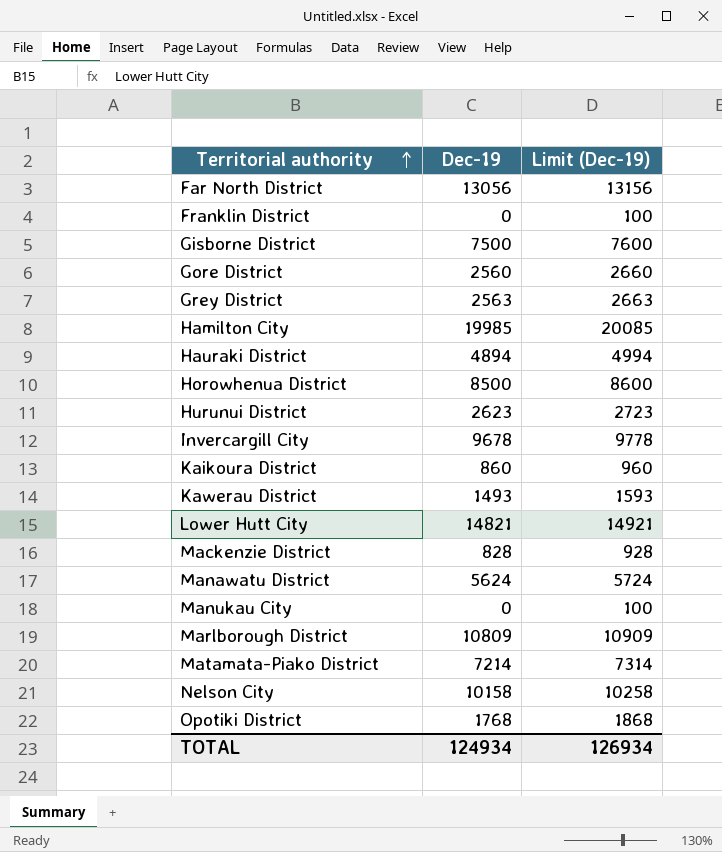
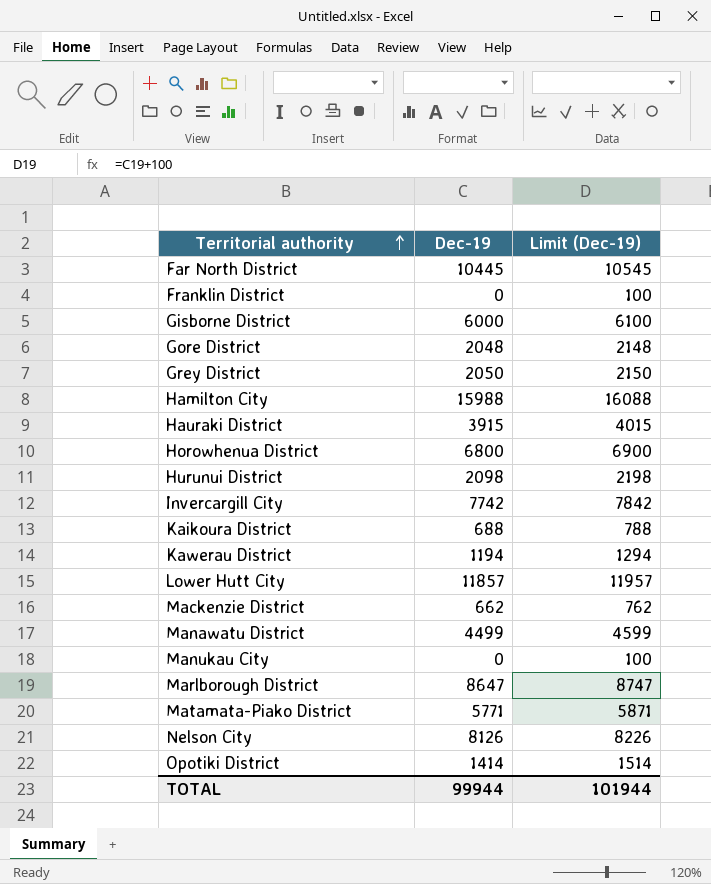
Far North District | Dec-19: 13056 -> 10445
Far North District | Limit (Dec-19): 13156 -> 10545
Gisborne District | Dec-19: 7500 -> 6000
Gisborne District | Limit (Dec-19): 7600 -> 6100
Gore District | Dec-19: 2560 -> 2048
Gore District | Limit (Dec-19): 2660 -> 2148
Grey District | Dec-19: 2563 -> 2050
Grey District | Limit (Dec-19): 2663 -> 2150
Hamilton City | Dec-19: 19985 -> 15988
Hamilton City | Limit (Dec-19): 20085 -> 16088
Hauraki District | Dec-19: 4894 -> 3915
Hauraki District | Limit (Dec-19): 4994 -> 4015
Horowhenua District | Dec-19: 8500 -> 6800
Horowhenua District | Limit (Dec-19): 8600 -> 6900
Hurunui District | Dec-19: 2623 -> 2098
Hurunui District | Limit (Dec-19): 2723 -> 2198
Invercargill City | Dec-19: 9678 -> 7742
Invercargill City | Limit (Dec-19): 9778 -> 7842
Kaikoura District | Dec-19: 860 -> 688
Kaikoura District | Limit (Dec-19): 960 -> 788
Kawerau District | Dec-19: 1493 -> 1194
Kawerau District | Limit (Dec-19): 1593 -> 1294
Lower Hutt City | Dec-19: 14821 -> 11857
Lower Hutt City | Limit (Dec-19): 14921 -> 11957
Mackenzie District | Dec-19: 828 -> 662
Mackenzie District | Limit (Dec-19): 928 -> 762
Manawatu District | Dec-19: 5624 -> 4499
Manawatu District | Limit (Dec-19): 5724 -> 4599
Marlborough District | Dec-19: 10809 -> 8647
Marlborough District | Limit (Dec-19): 10909 -> 8747
Matamata-Piako District | Dec-19: 7214 -> 5771
Matamata-Piako District | Limit (Dec-19): 7314 -> 5871
Nelson City | Dec-19: 10158 -> 8126
Nelson City | Limit (Dec-19): 10258 -> 8226
Opotiki District | Dec-19: 1768 -> 1414
Opotiki District | Limit (Dec-19): 1868 -> 1514
TOTAL | Dec-19: 124934 -> 99944
TOTAL | Limit (Dec-19): 126934 -> 101944

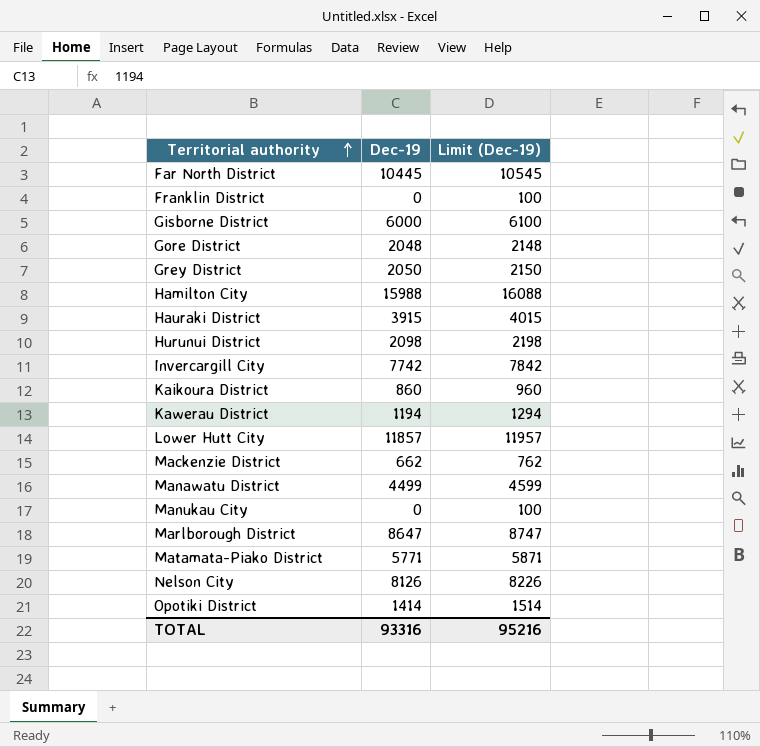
row Horowhenua District: 6800 | 6900 -> none
Kaikoura District | Dec-19: 688 -> 860
Kaikoura District | Limit (Dec-19): 788 -> 960
TOTAL | Dec-19: 99944 -> 93316
TOTAL | Limit (Dec-19): 101944 -> 95216

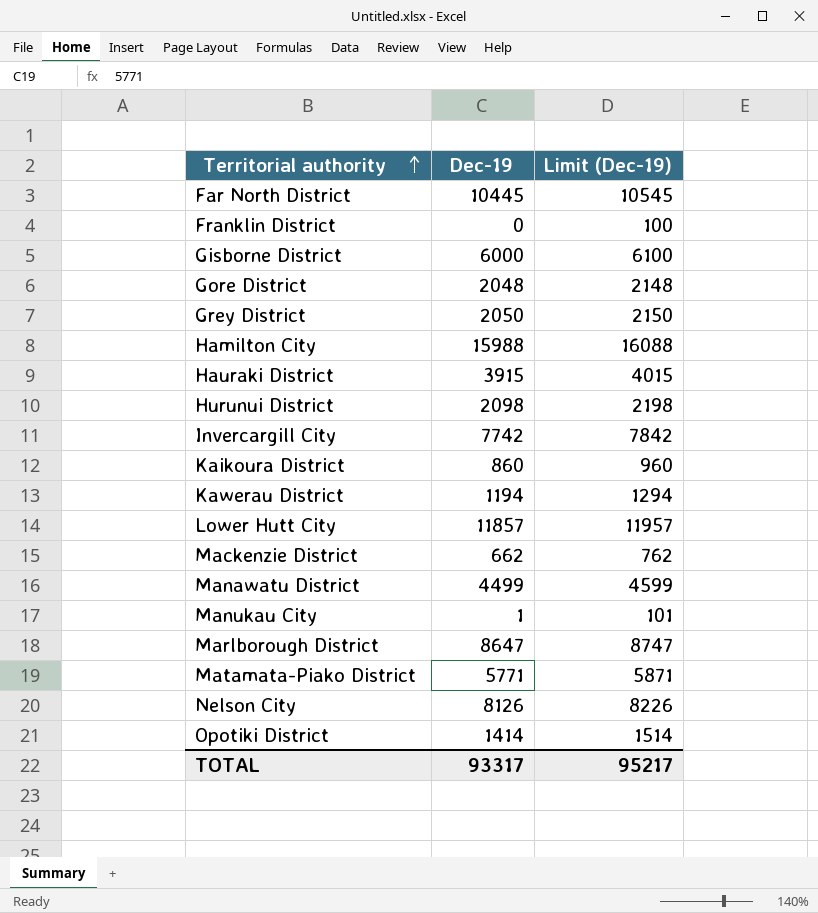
Manukau City | Dec-19: 0 -> 1
Manukau City | Limit (Dec-19): 100 -> 101
TOTAL | Dec-19: 93316 -> 93317
TOTAL | Limit (Dec-19): 95216 -> 95217

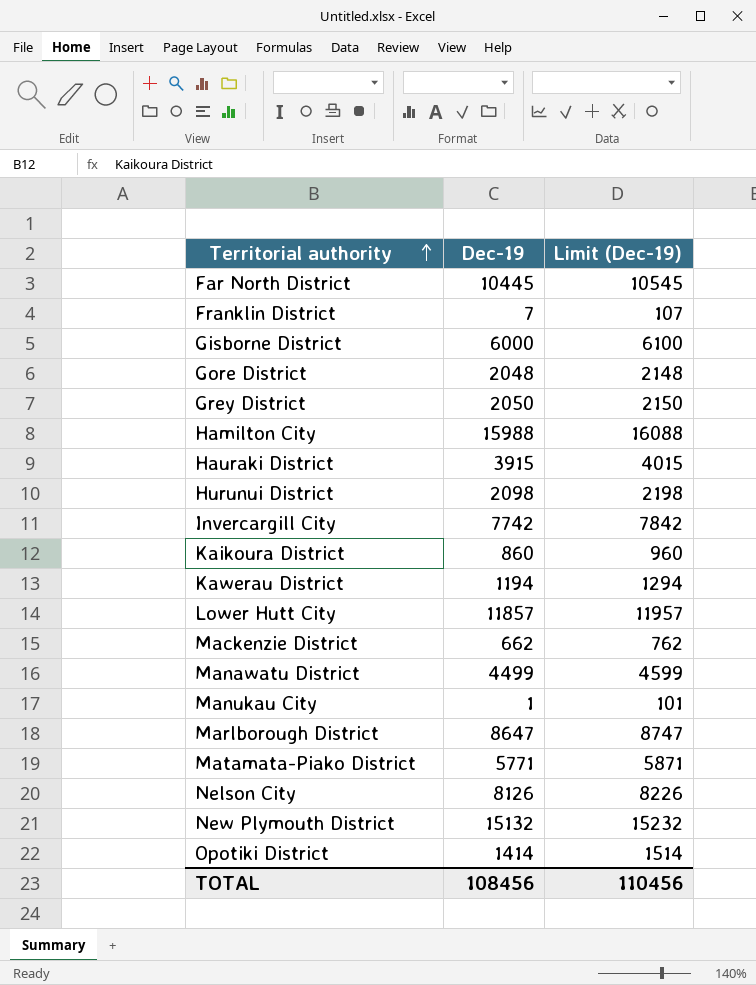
Franklin District | Dec-19: 0 -> 7
Franklin District | Limit (Dec-19): 100 -> 107
row New Plymouth District: none -> 15132 | 15232
TOTAL | Dec-19: 93317 -> 108456
TOTAL | Limit (Dec-19): 95217 -> 110456

